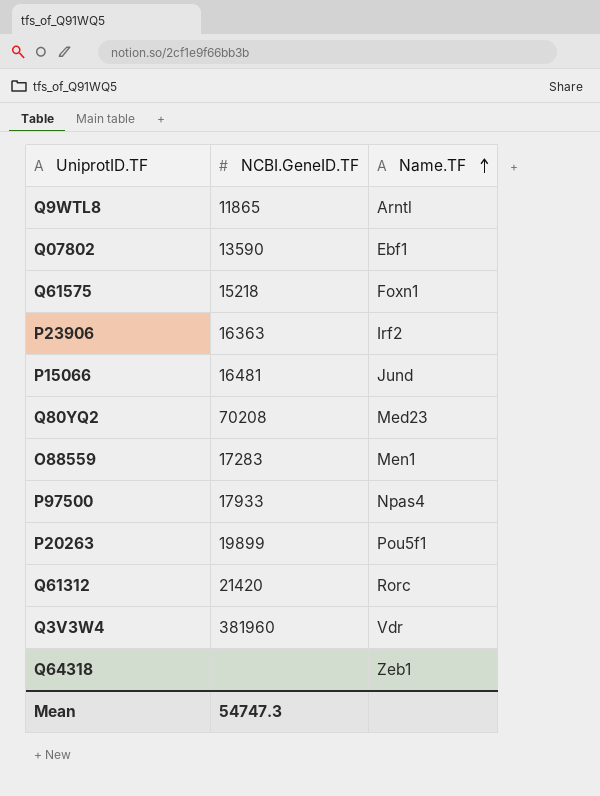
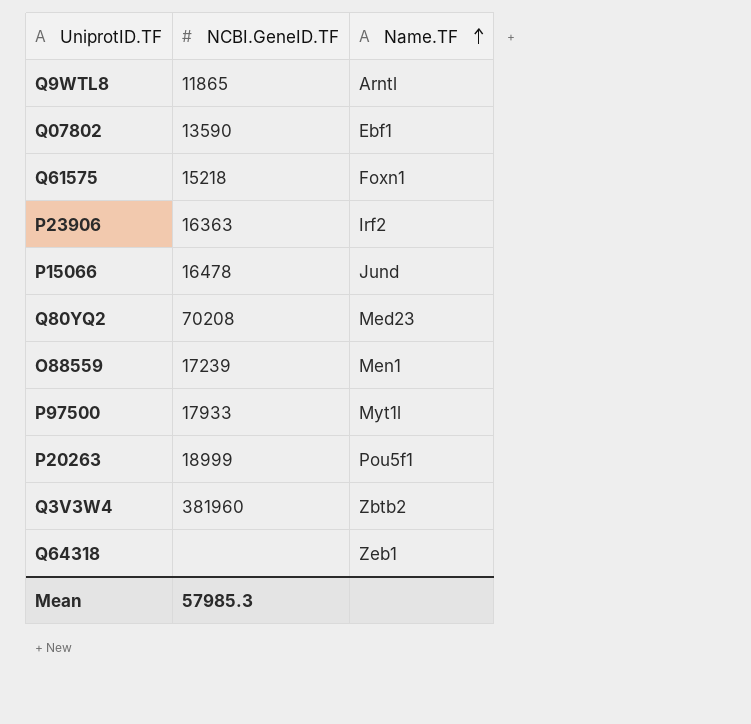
row Q61312: 21420 | Rorc -> none
P15066 | NCBI.GeneID.TF: 16481 -> 16478
O88559 | NCBI.GeneID.TF: 17283 -> 17239
P97500 | Name.TF: Npas4 -> Myt1l
P20263 | NCBI.GeneID.TF: 19899 -> 18999
Q3V3W4 | Name.TF: Vdr -> Zbtb2
Mean | NCBI.GeneID.TF: 54747.3 -> 57985.3

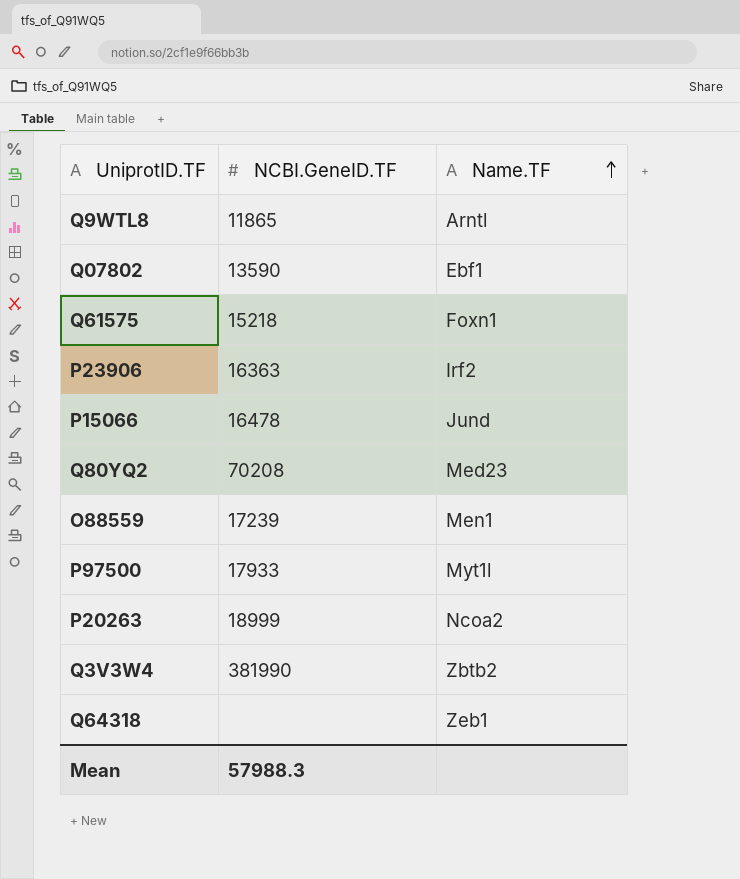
P20263 | Name.TF: Pou5f1 -> Ncoa2
Q3V3W4 | NCBI.GeneID.TF: 381960 -> 381990
Mean | NCBI.GeneID.TF: 57985.3 -> 57988.3

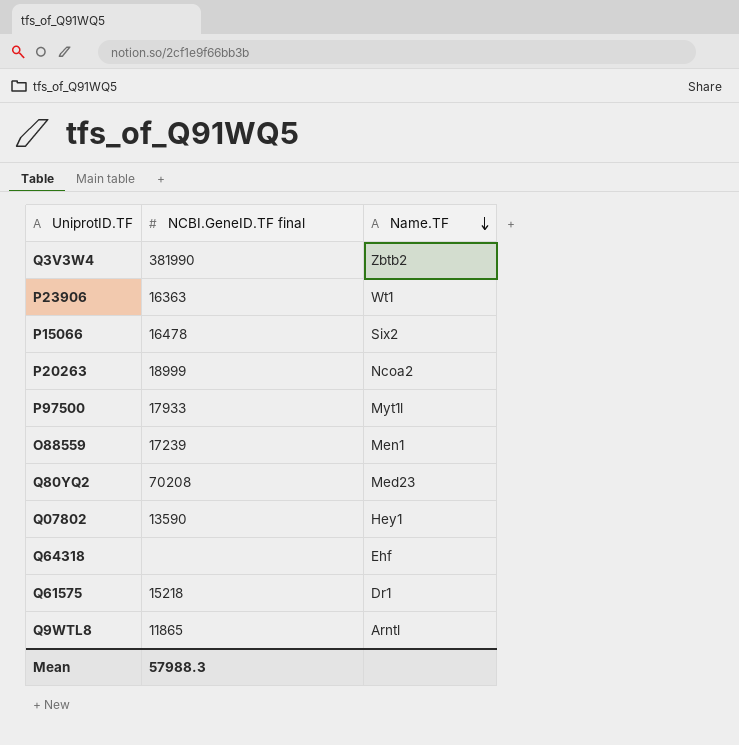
row order: Name.TF ascending -> Name.TF descending
column name: NCBI.GeneID.TF -> NCBI.GeneID.TF final
P23906 | Name.TF: Irf2 -> Wt1
P15066 | Name.TF: Jund -> Six2
Q07802 | Name.TF: Ebf1 -> Hey1
Q64318 | Name.TF: Zeb1 -> Ehf
Q61575 | Name.TF: Foxn1 -> Dr1

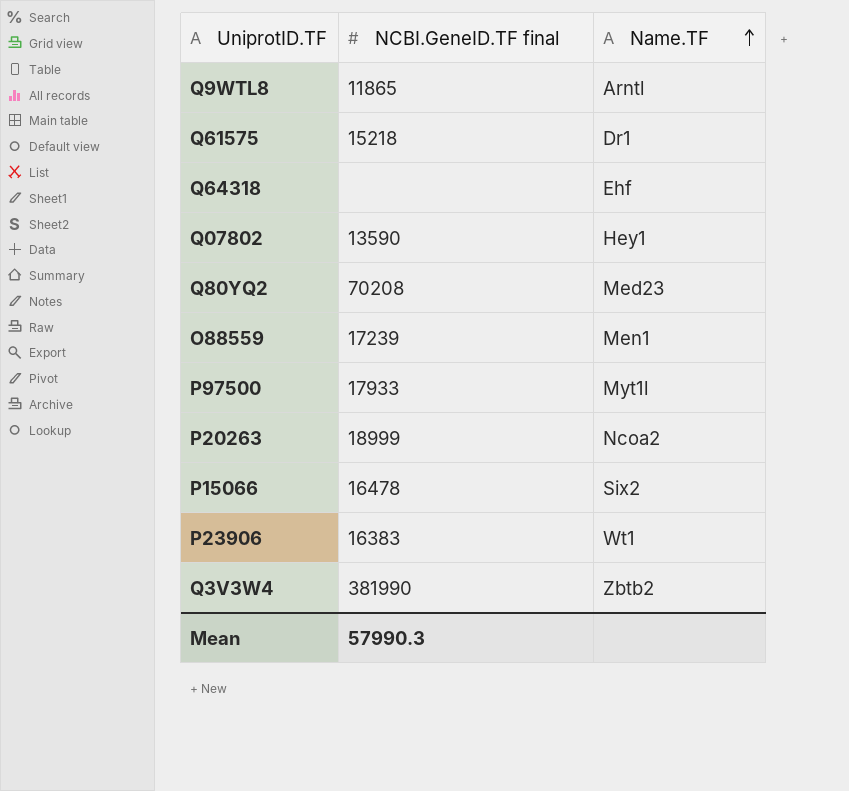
row order: Name.TF descending -> Name.TF ascending
P23906 | NCBI.GeneID.TF final: 16363 -> 16383
Mean | NCBI.GeneID.TF final: 57988.3 -> 57990.3

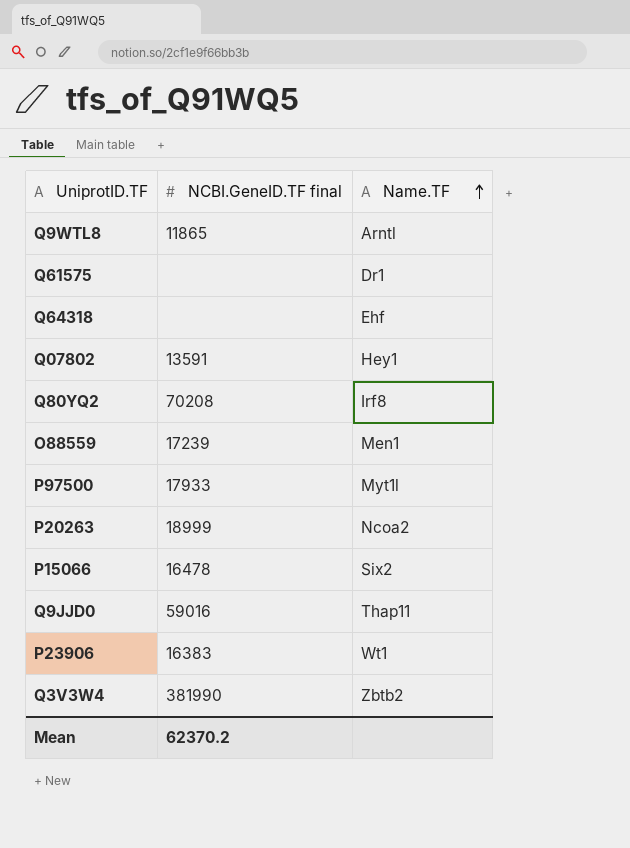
Q61575 | NCBI.GeneID.TF final: 15218 -> none
Q07802 | NCBI.GeneID.TF final: 13590 -> 13591
Q80YQ2 | Name.TF: Med23 -> Irf8
row Q9JJD0: none -> 59016 | Thap11
Mean | NCBI.GeneID.TF final: 57990.3 -> 62370.2

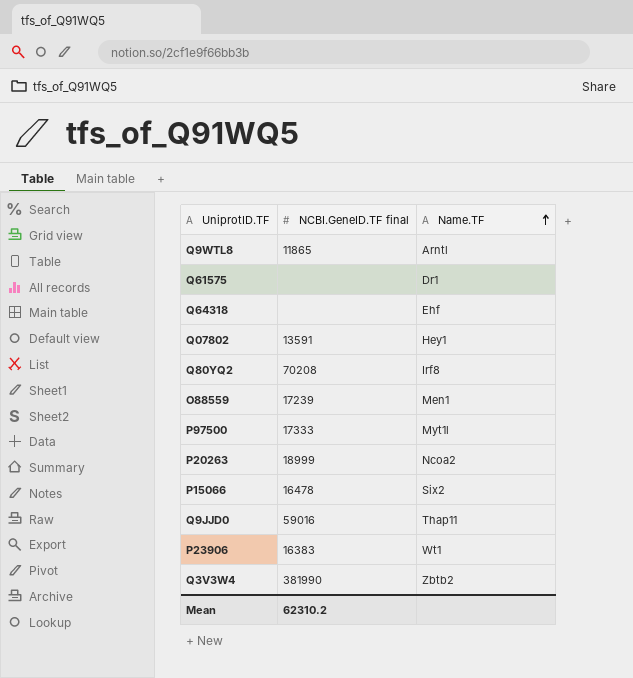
P97500 | NCBI.GeneID.TF final: 17933 -> 17333
Mean | NCBI.GeneID.TF final: 62370.2 -> 62310.2

